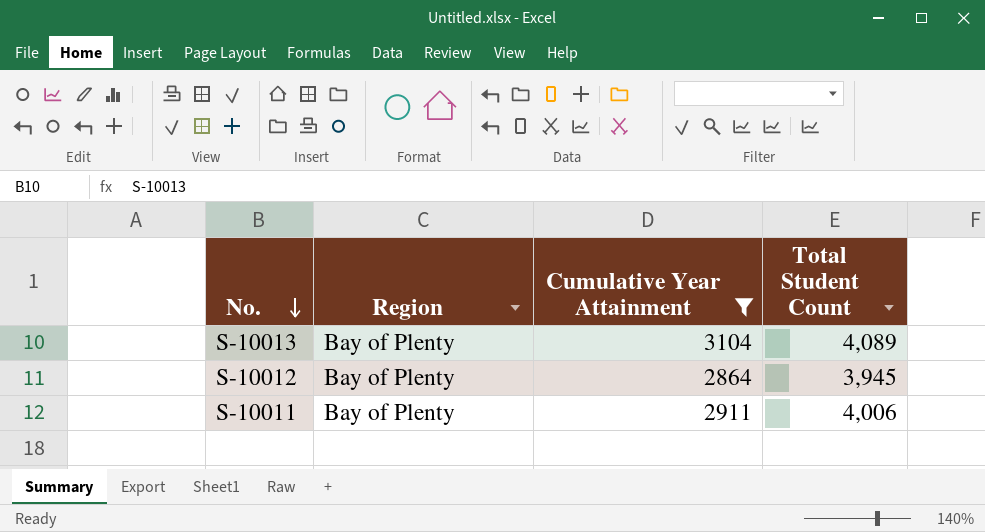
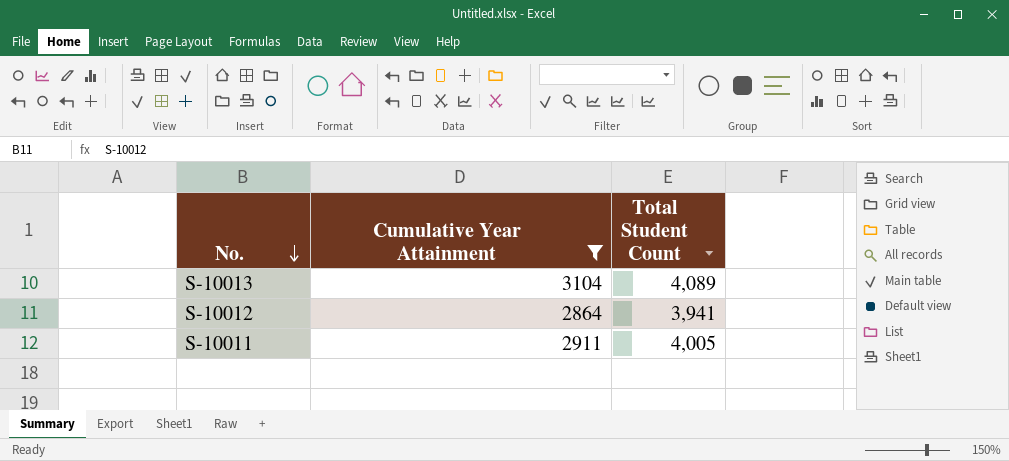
column Region | position: 2 -> none
S-10012 | Total Student Count: 3,945 -> 3,941
S-10011 | Total Student Count: 4,006 -> 4,005

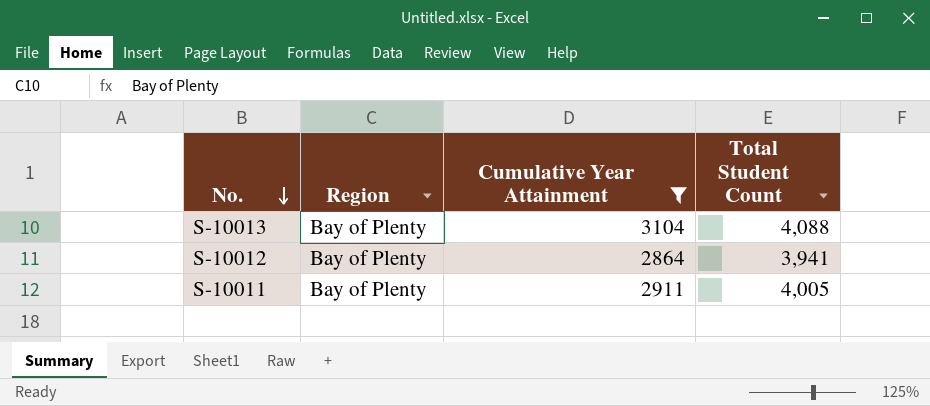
column Region | position: none -> 2
S-10013 | Total Student Count: 4,089 -> 4,088

